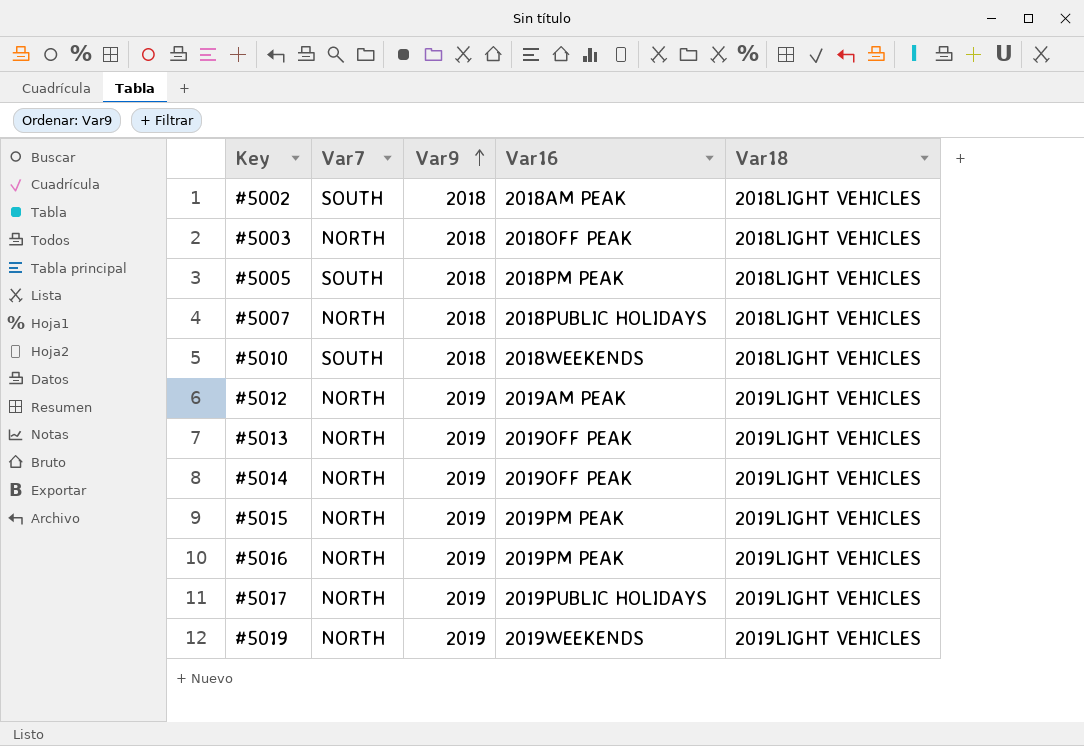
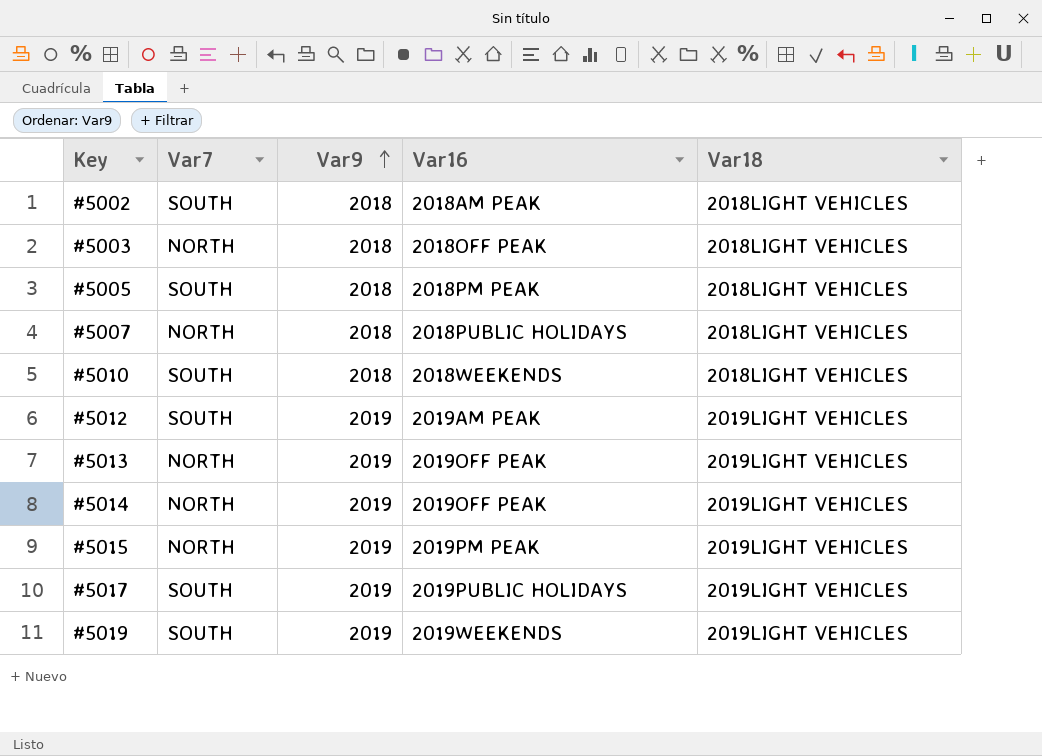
row #5016: NORTH | 2019 | 2019PM PEAK | 2019LIGHT VEHICLES -> none
#5012 | Var7: NORTH -> SOUTH
#5017 | Var7: NORTH -> SOUTH
#5019 | Var7: NORTH -> SOUTH

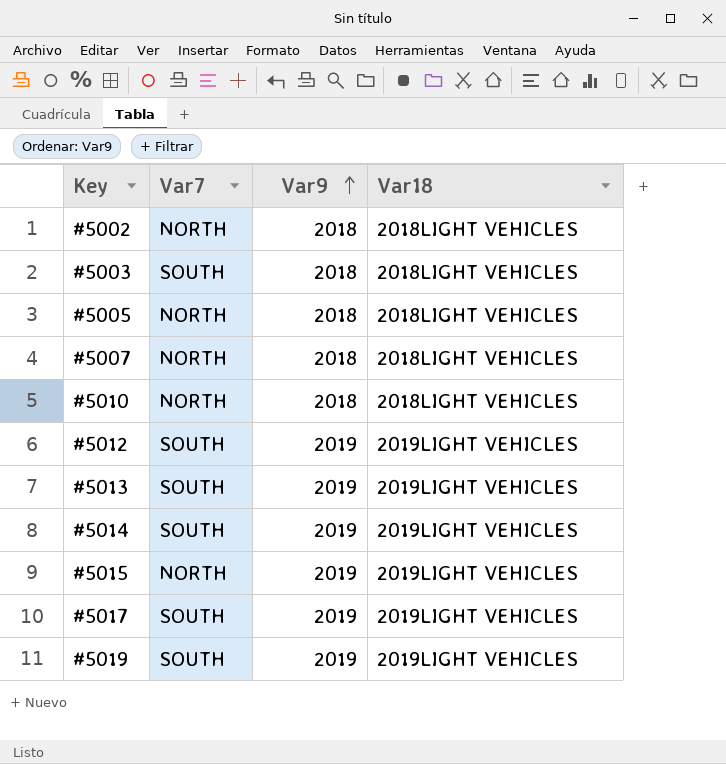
column Var16 | position: 4 -> none
#5002 | Var7: SOUTH -> NORTH
#5003 | Var7: NORTH -> SOUTH
#5005 | Var7: SOUTH -> NORTH
#5010 | Var7: SOUTH -> NORTH
#5013 | Var7: NORTH -> SOUTH
#5014 | Var7: NORTH -> SOUTH

